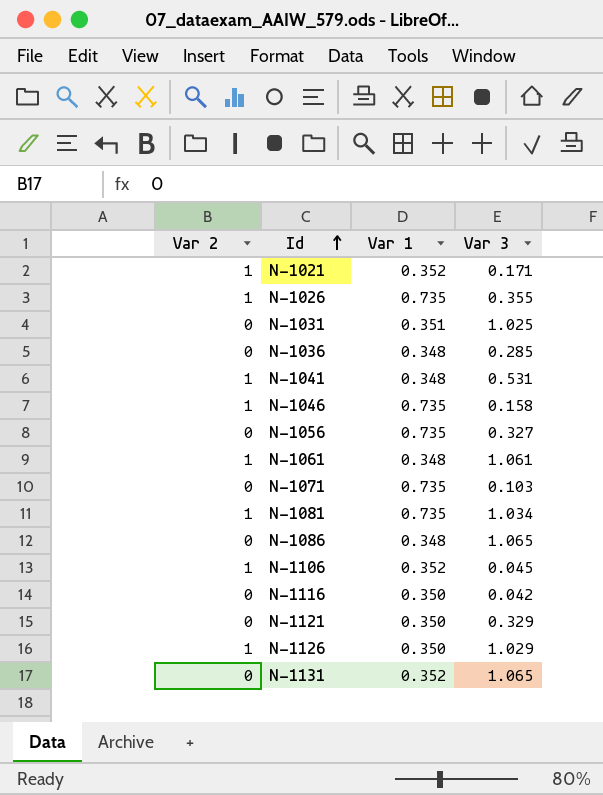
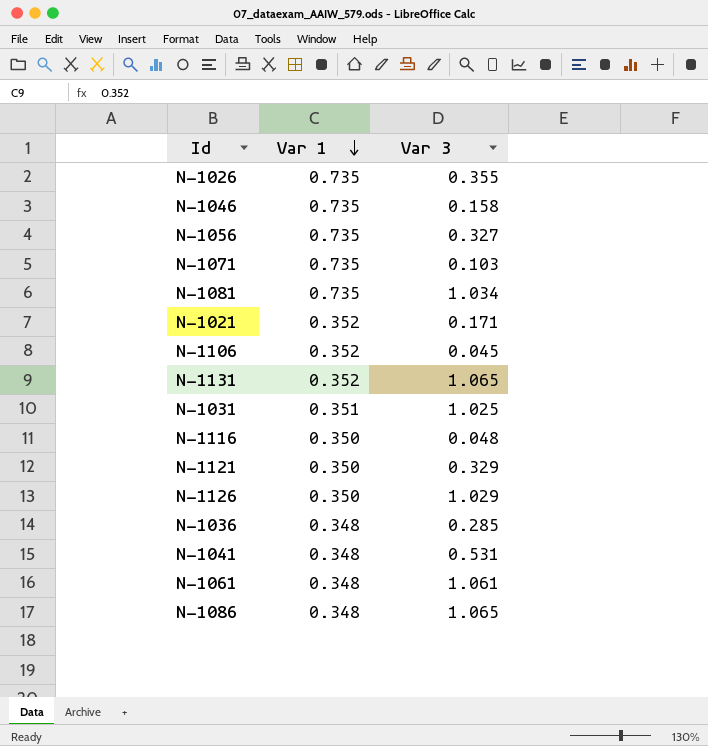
row order: Id ascending -> Var 1 descending
column Var 2 | position: 1 -> none
N-1116 | Var 3: 0.042 -> 0.048

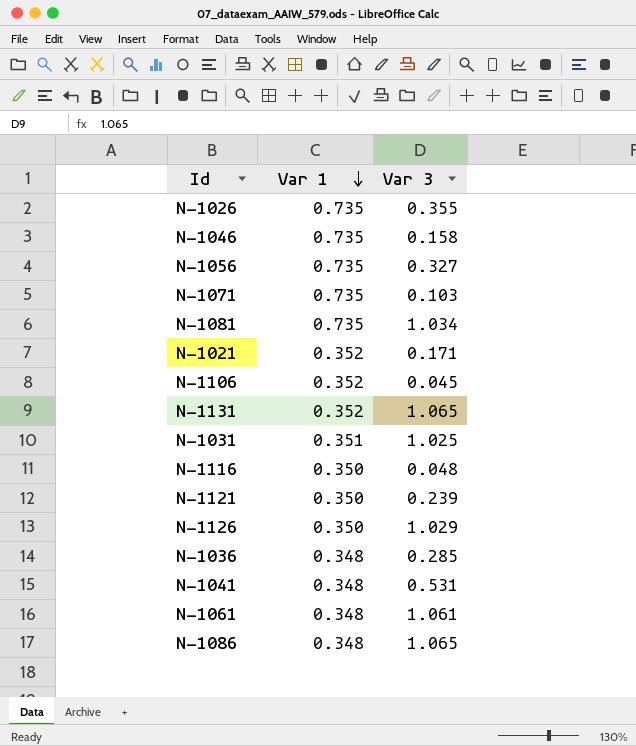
N-1121 | Var 3: 0.329 -> 0.239

